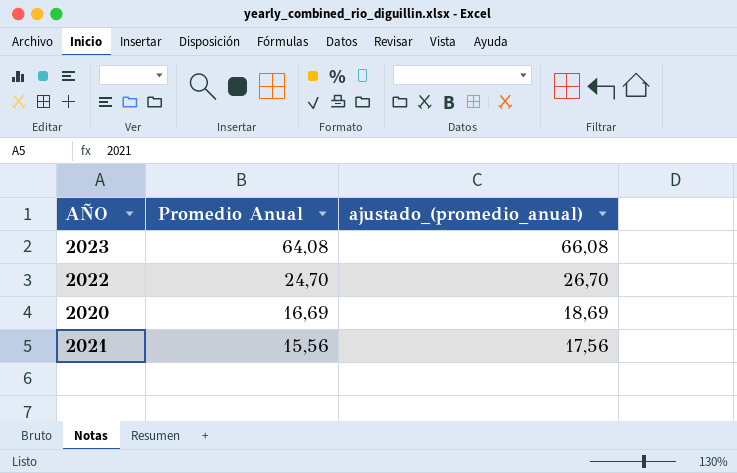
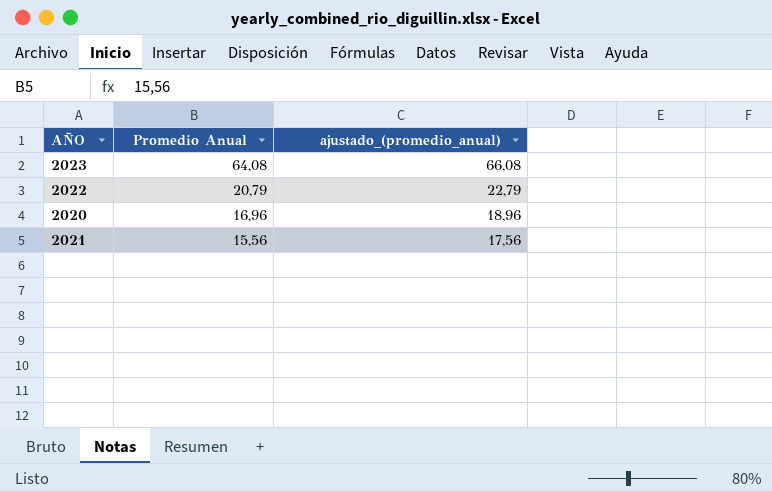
2022 | Promedio Anual: 24,70 -> 20,79
2022 | ajustado_(promedio_anual): 26,70 -> 22,79
2020 | Promedio Anual: 16,69 -> 16,96
2020 | ajustado_(promedio_anual): 18,69 -> 18,96

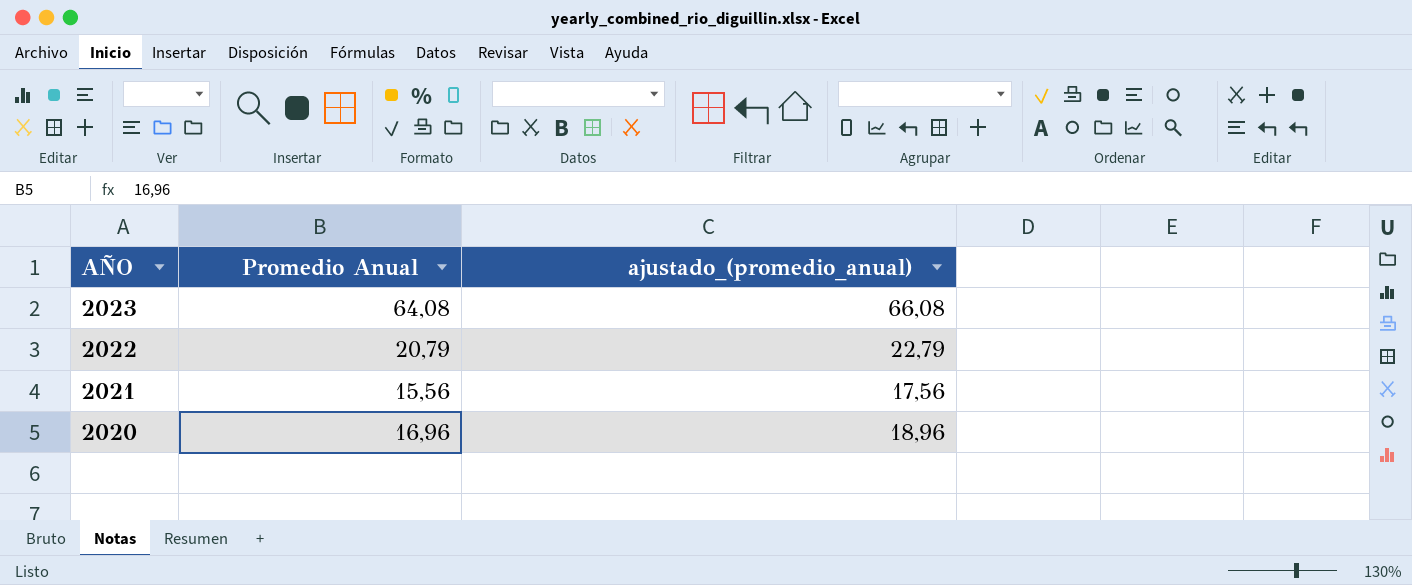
row order: Promedio Anual descending -> AÑO descending

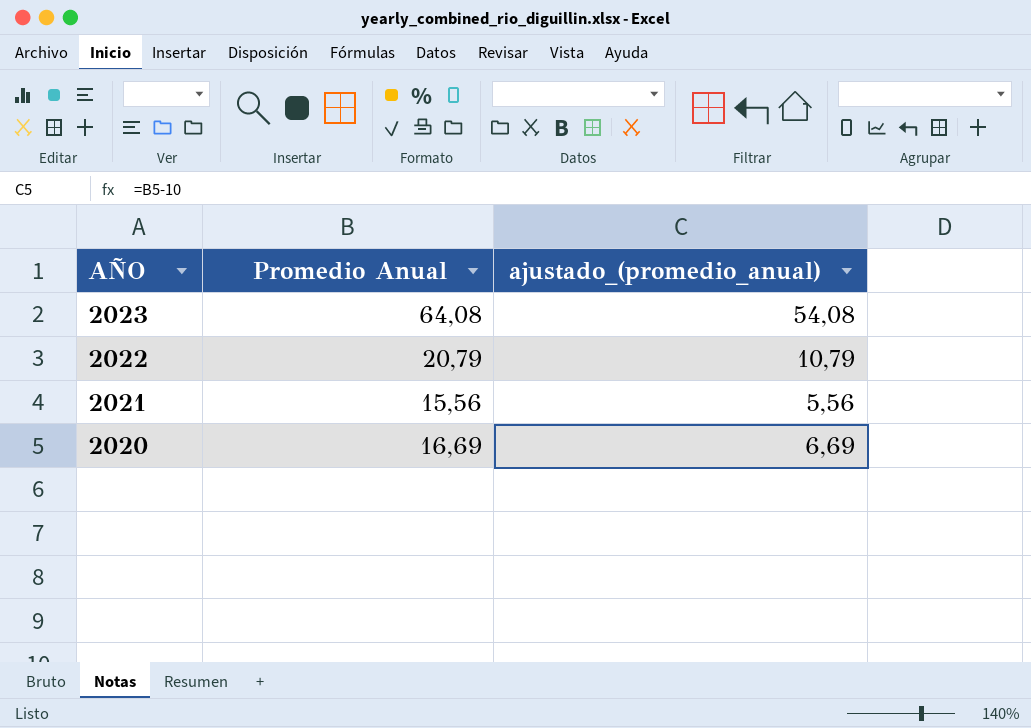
column ajustado_(promedio_anual) | formula: [Promedio Anual] + 2 -> [Promedio Anual] - 10
2020 | Promedio Anual: 16,96 -> 16,69

